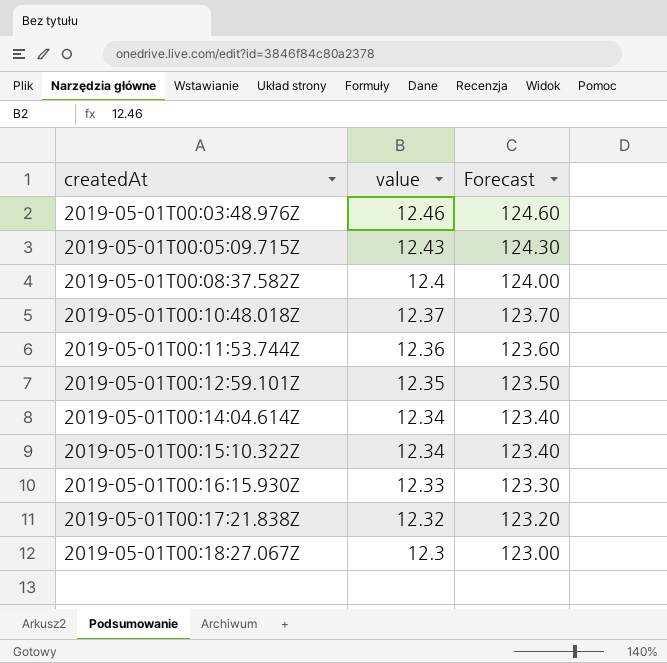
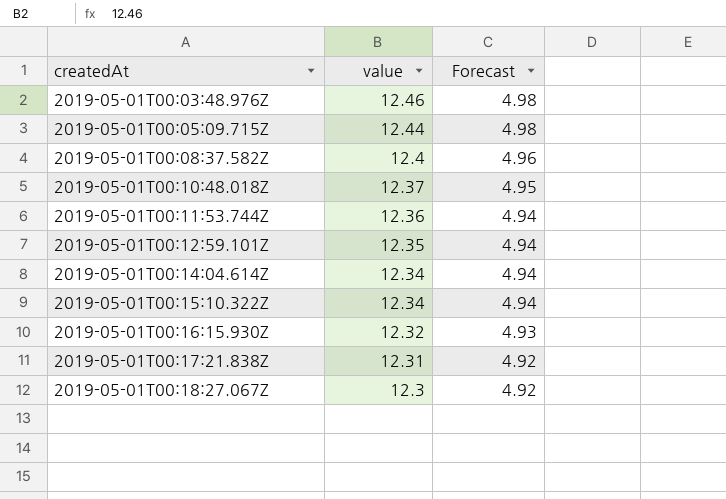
column Forecast | formula: [value] * 10 -> [value] * 0.4
2019-05-01T00:05:09.715Z | value: 12.43 -> 12.44
2019-05-01T00:16:15.930Z | value: 12.33 -> 12.32
2019-05-01T00:17:21.838Z | value: 12.32 -> 12.31

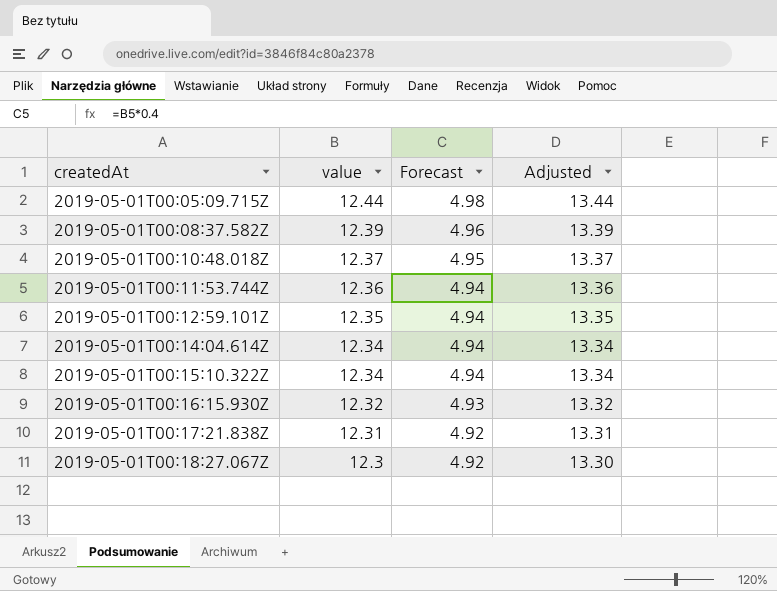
column Adjusted | formula: none -> [value] + 1
row 2019-05-01T00:03:48.976Z: 12.46 | 4.98 -> none
2019-05-01T00:08:37.582Z | value: 12.4 -> 12.39

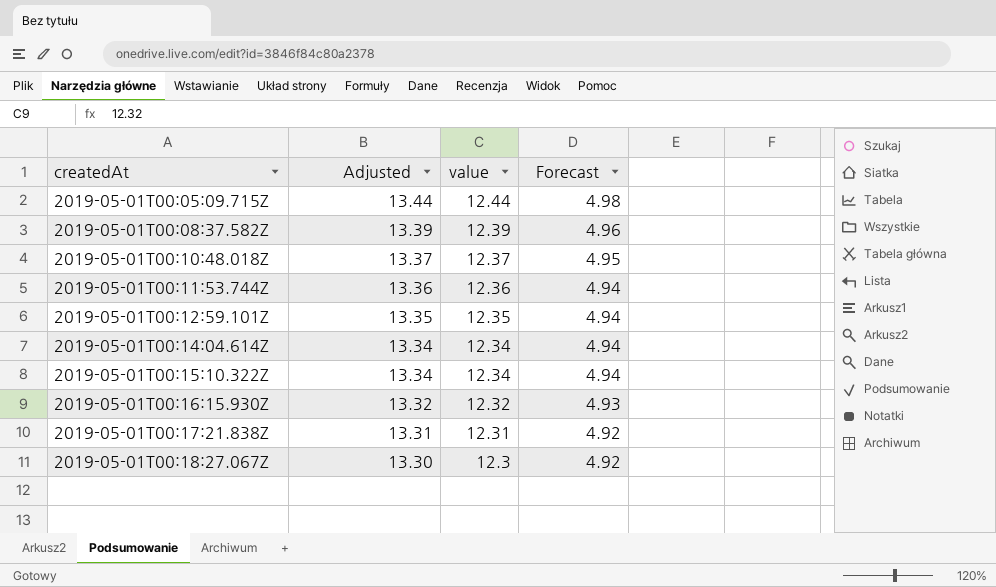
column Adjusted | position: 4 -> 2

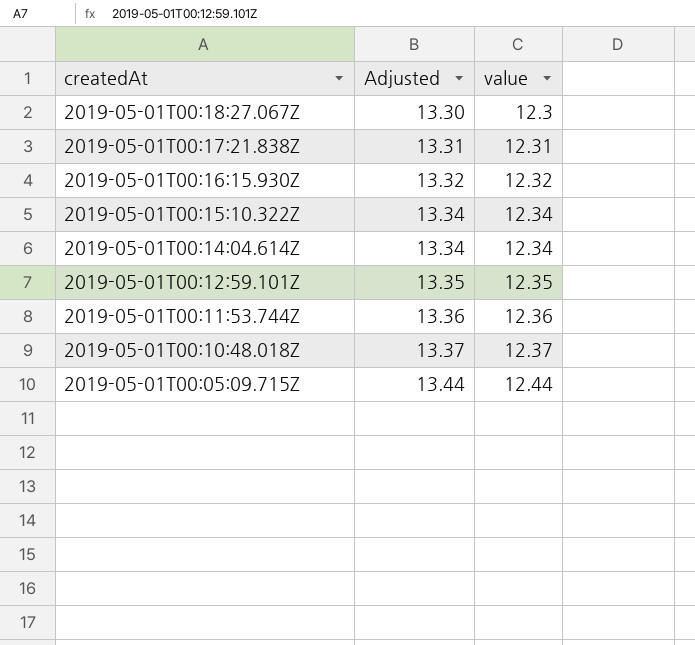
row order: createdAt ascending -> createdAt descending
column Forecast | formula: [value] * 0.4 -> none
row 2019-05-01T00:08:37.582Z: 13.39 | 12.39 | 4.96 -> none

